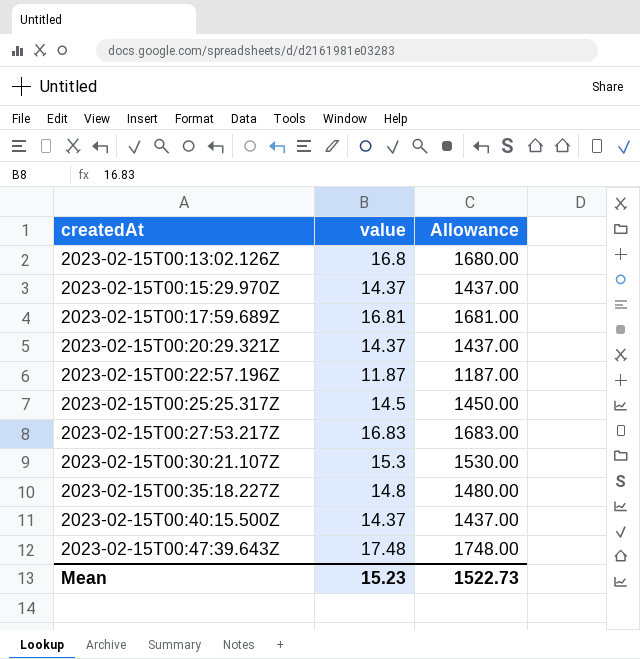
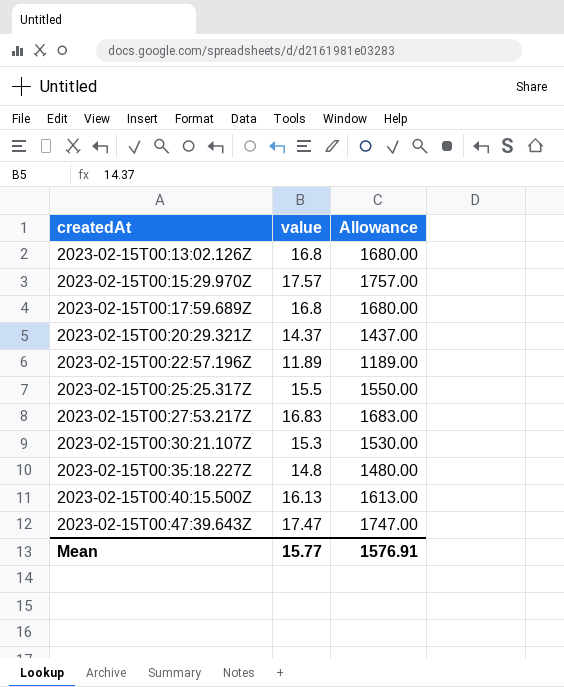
2023-02-15T00:15:29.970Z | value: 14.37 -> 17.57
2023-02-15T00:15:29.970Z | Allowance: 1437.00 -> 1757.00
2023-02-15T00:17:59.689Z | value: 16.81 -> 16.8
2023-02-15T00:17:59.689Z | Allowance: 1681.00 -> 1680.00
2023-02-15T00:22:57.196Z | value: 11.87 -> 11.89
2023-02-15T00:22:57.196Z | Allowance: 1187.00 -> 1189.00
2023-02-15T00:25:25.317Z | value: 14.5 -> 15.5
2023-02-15T00:25:25.317Z | Allowance: 1450.00 -> 1550.00
2023-02-15T00:40:15.500Z | value: 14.37 -> 16.13
2023-02-15T00:40:15.500Z | Allowance: 1437.00 -> 1613.00
2023-02-15T00:47:39.643Z | value: 17.48 -> 17.47
2023-02-15T00:47:39.643Z | Allowance: 1748.00 -> 1747.00
Mean | value: 15.23 -> 15.77
Mean | Allowance: 1522.73 -> 1576.91

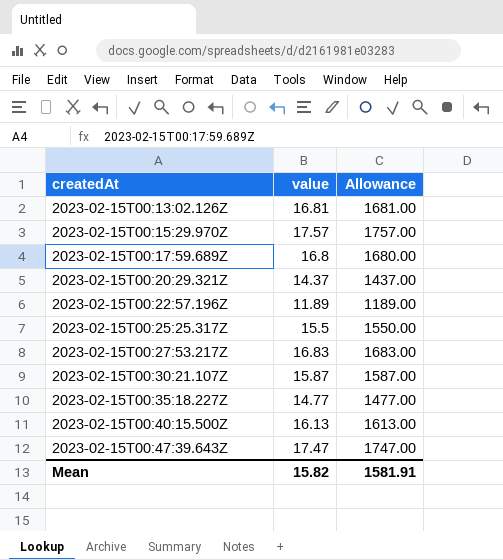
2023-02-15T00:13:02.126Z | value: 16.8 -> 16.81
2023-02-15T00:13:02.126Z | Allowance: 1680.00 -> 1681.00
2023-02-15T00:30:21.107Z | value: 15.3 -> 15.87
2023-02-15T00:30:21.107Z | Allowance: 1530.00 -> 1587.00
2023-02-15T00:35:18.227Z | value: 14.8 -> 14.77
2023-02-15T00:35:18.227Z | Allowance: 1480.00 -> 1477.00
Mean | value: 15.77 -> 15.82
Mean | Allowance: 1576.91 -> 1581.91

